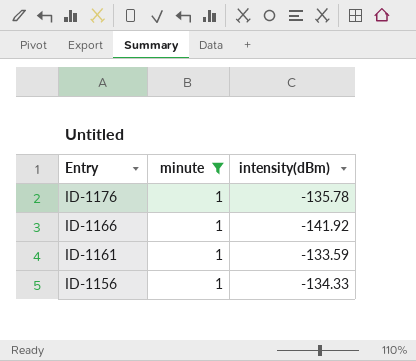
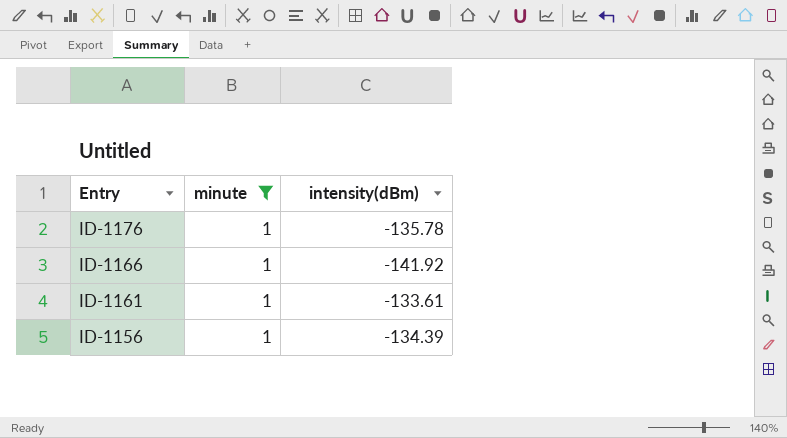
ID-1161 | intensity(dBm): -133.59 -> -133.61
ID-1156 | intensity(dBm): -134.33 -> -134.39

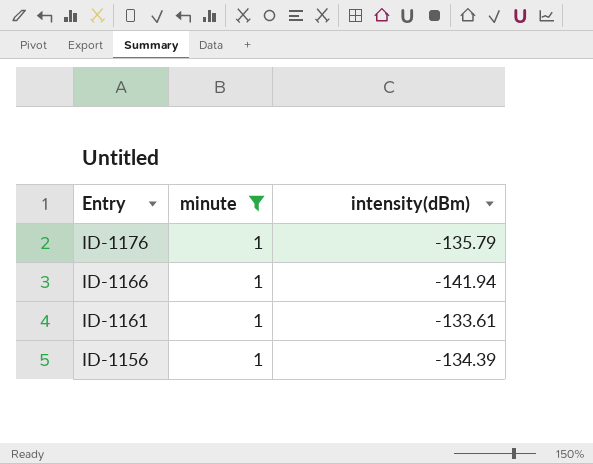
ID-1176 | intensity(dBm): -135.78 -> -135.79
ID-1166 | intensity(dBm): -141.92 -> -141.94

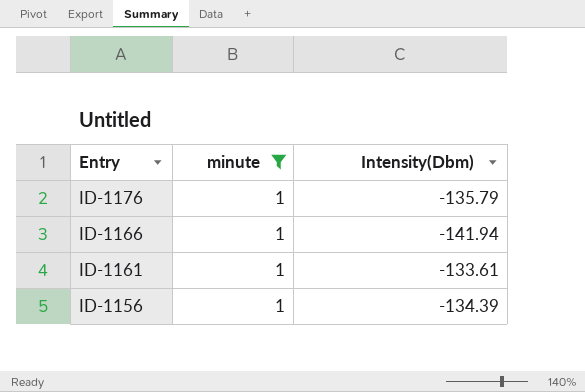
column name: intensity(dBm) -> Intensity(Dbm)

